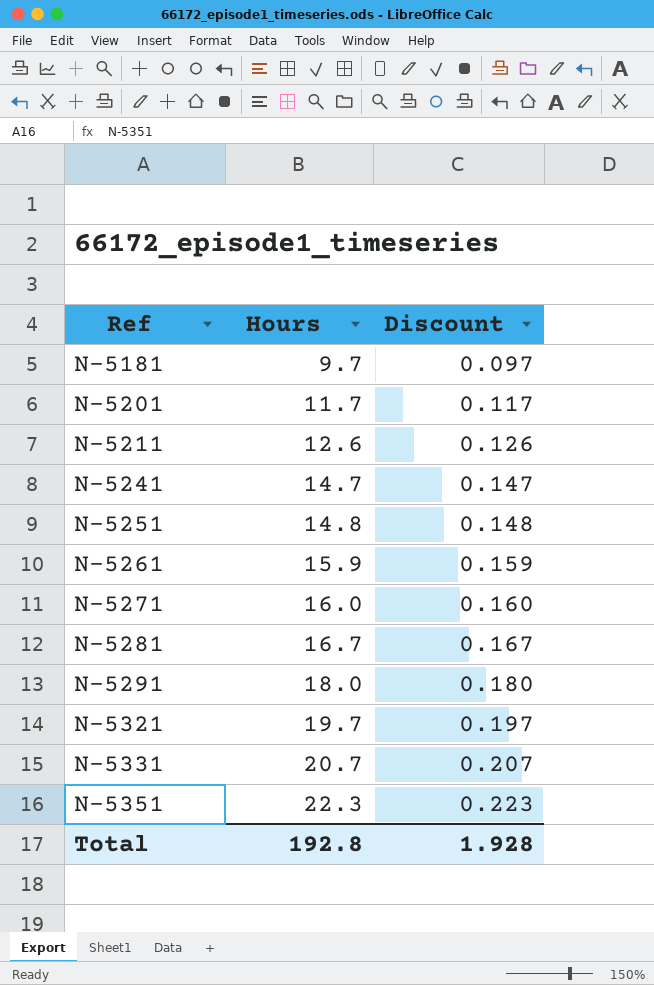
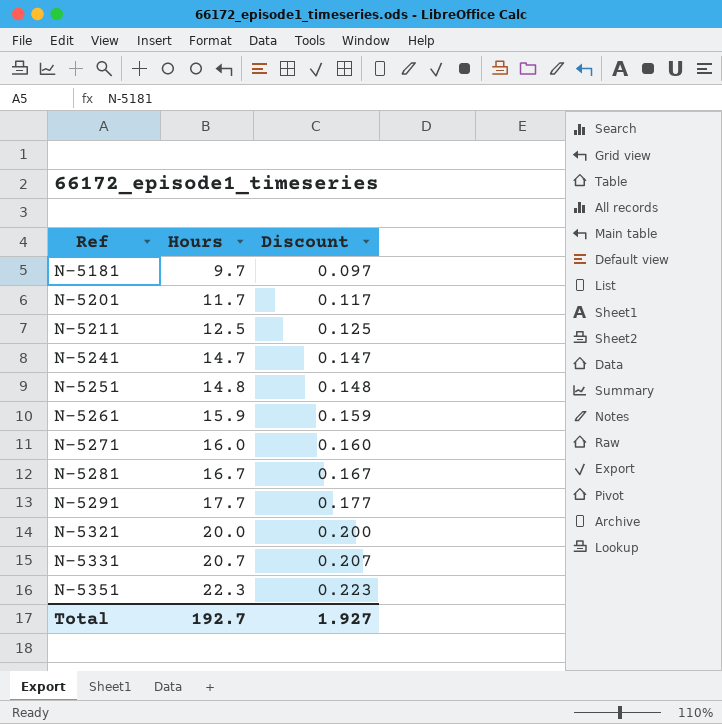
N-5211 | Hours: 12.6 -> 12.5
N-5211 | Discount: 0.126 -> 0.125
N-5291 | Hours: 18.0 -> 17.7
N-5291 | Discount: 0.180 -> 0.177
N-5321 | Hours: 19.7 -> 20.0
N-5321 | Discount: 0.197 -> 0.200
Total | Hours: 192.8 -> 192.7
Total | Discount: 1.928 -> 1.927

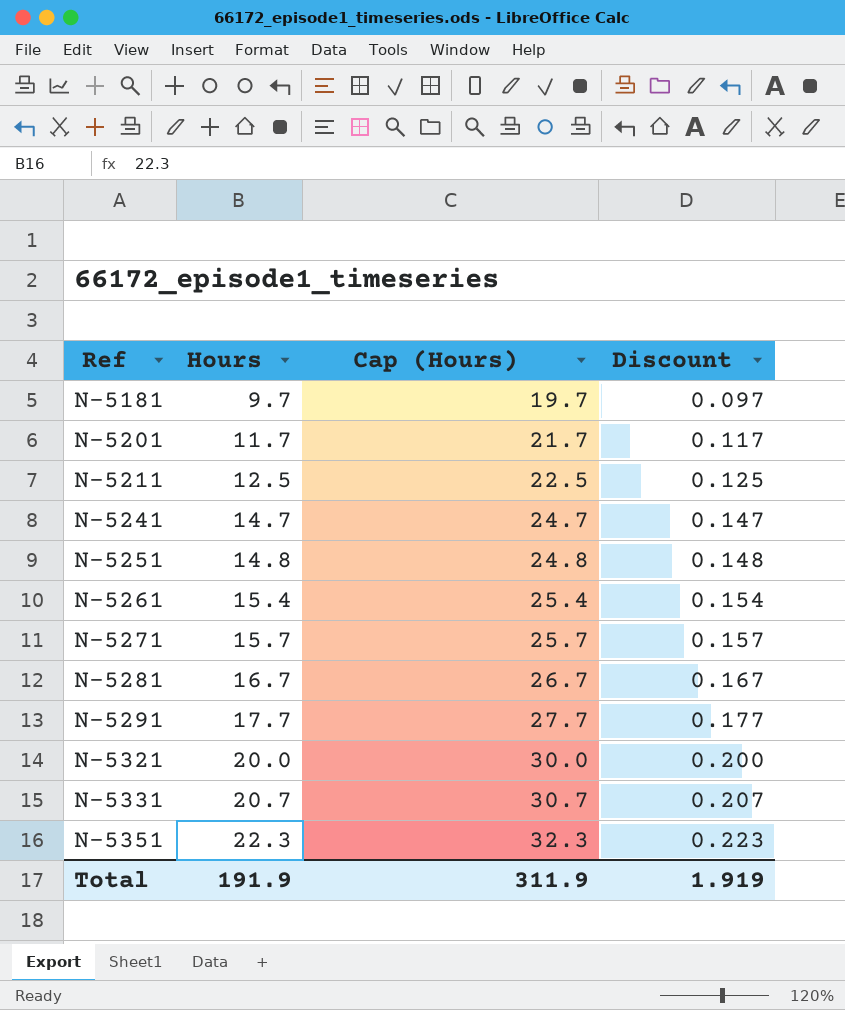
column Cap (Hours) | formula: none -> [Hours] + 10
N-5261 | Hours: 15.9 -> 15.4
N-5261 | Discount: 0.159 -> 0.154
N-5271 | Hours: 16.0 -> 15.7
N-5271 | Discount: 0.160 -> 0.157
Total | Hours: 192.7 -> 191.9
Total | Discount: 1.927 -> 1.919

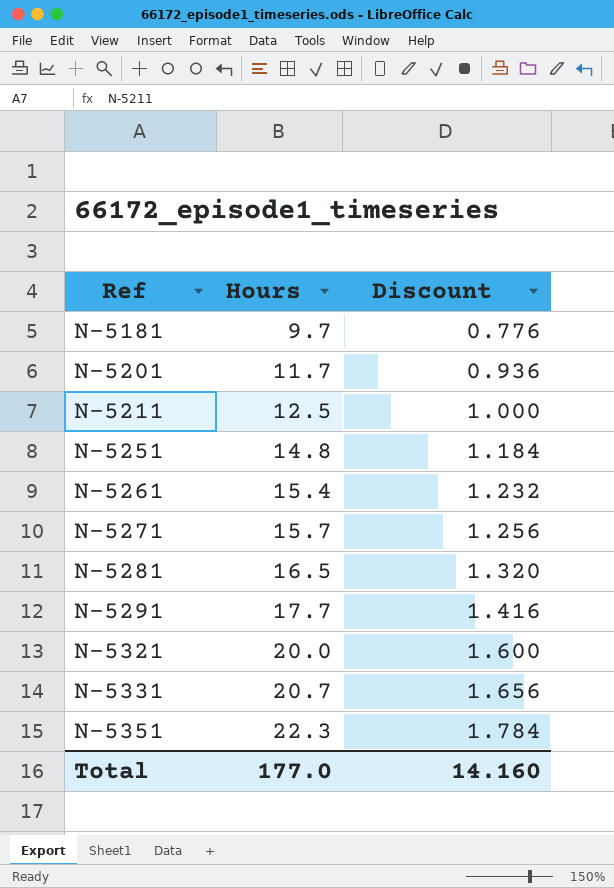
column Cap (Hours) | formula: [Hours] + 10 -> none
column Discount | formula: [Hours] * 0.01 -> [Hours] * 0.08
row N-5241: 14.7 | 24.7 | 0.147 -> none
N-5281 | Hours: 16.7 -> 16.5
Total | Hours: 191.9 -> 177.0
Total | Discount: 1.919 -> 14.160

